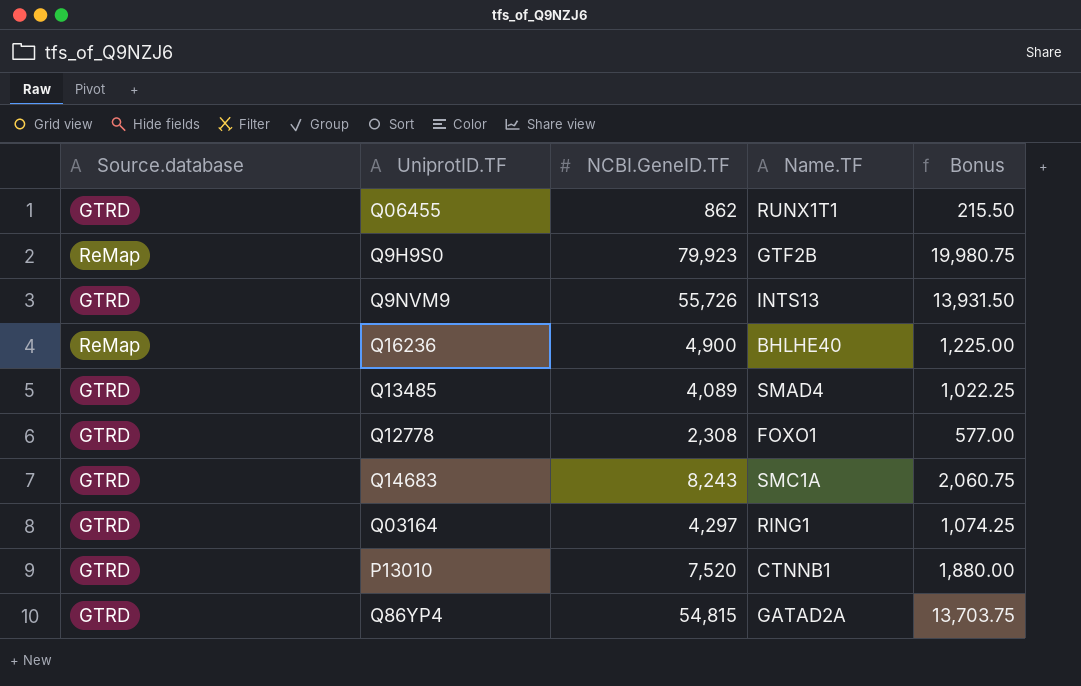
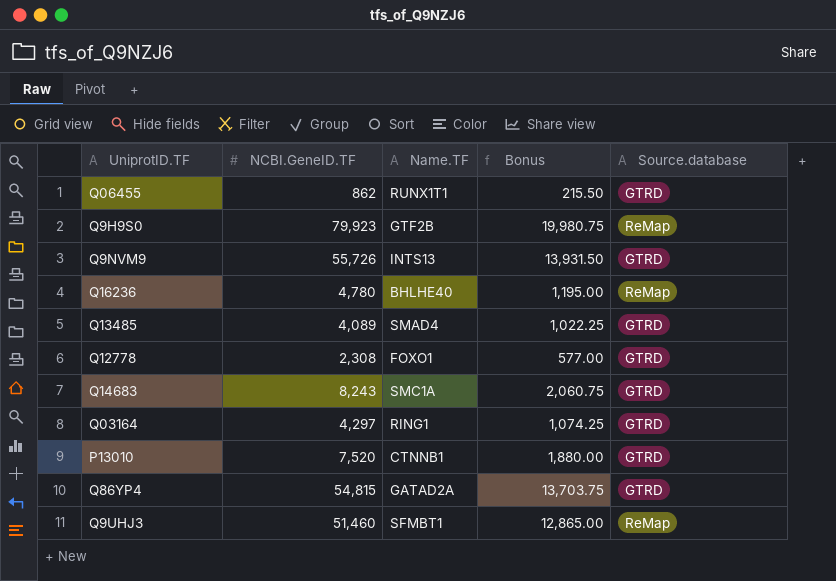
column Source.database | position: 1 -> 5
Q16236 | NCBI.GeneID.TF: 4,900 -> 4,780
Q16236 | Bonus: 1,225.00 -> 1,195.00
row Q9UHJ3: none -> 51,460 | SFMBT1 | 12,865.00 | ReMap

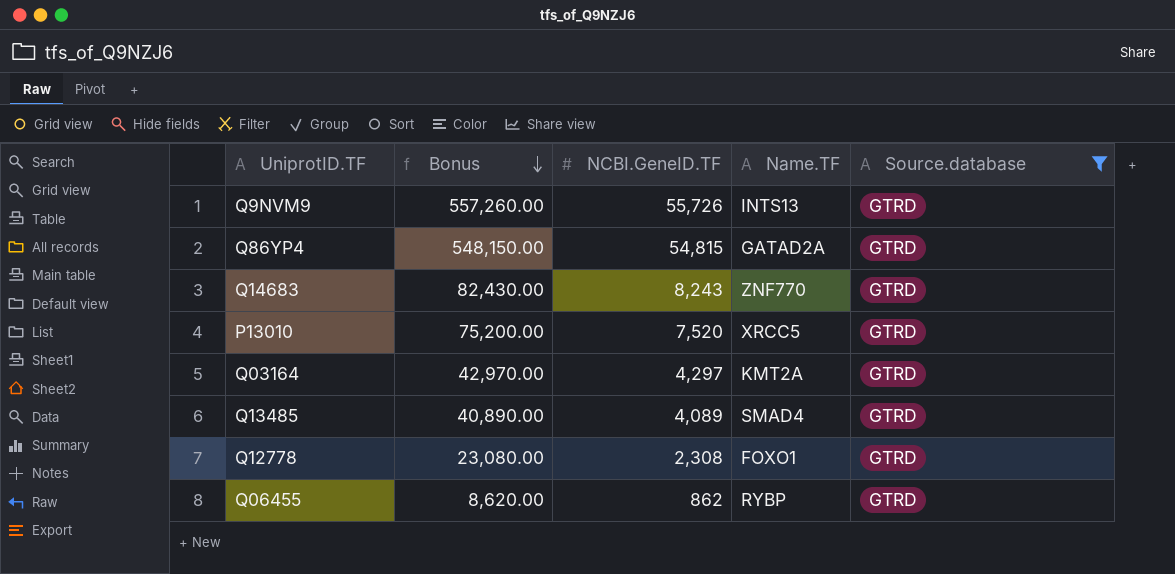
filter: none -> Source.database = GTRD
row order: none -> Bonus descending
column Bonus | formula: [NCBI.GeneID.TF] * 0.25 -> [NCBI.GeneID.TF] * 10
column Bonus | position: 4 -> 2
Q14683 | Name.TF: SMC1A -> ZNF770
P13010 | Name.TF: CTNNB1 -> XRCC5
Q03164 | Name.TF: RING1 -> KMT2A
Q06455 | Name.TF: RUNX1T1 -> RYBP

